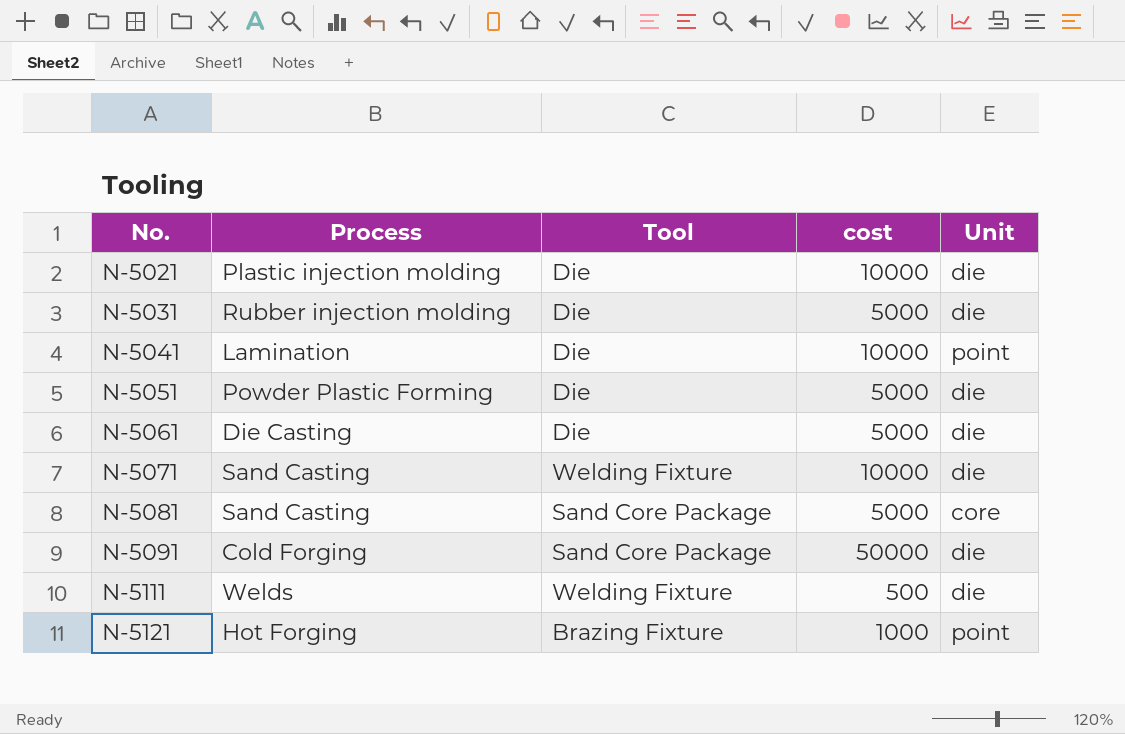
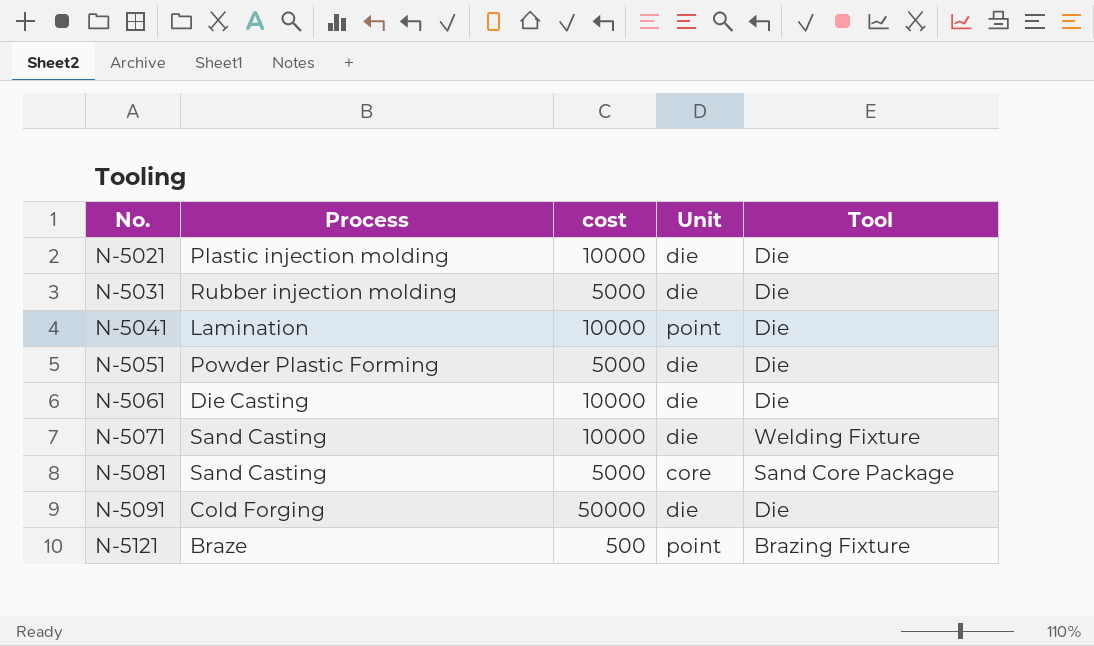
column Tool | position: 3 -> 5
row N-5111: Welds | Welding Fixture | 500 | die -> none
N-5061 | cost: 5000 -> 10000
N-5091 | Tool: Sand Core Package -> Die
N-5121 | Process: Hot Forging -> Braze
N-5121 | cost: 1000 -> 500

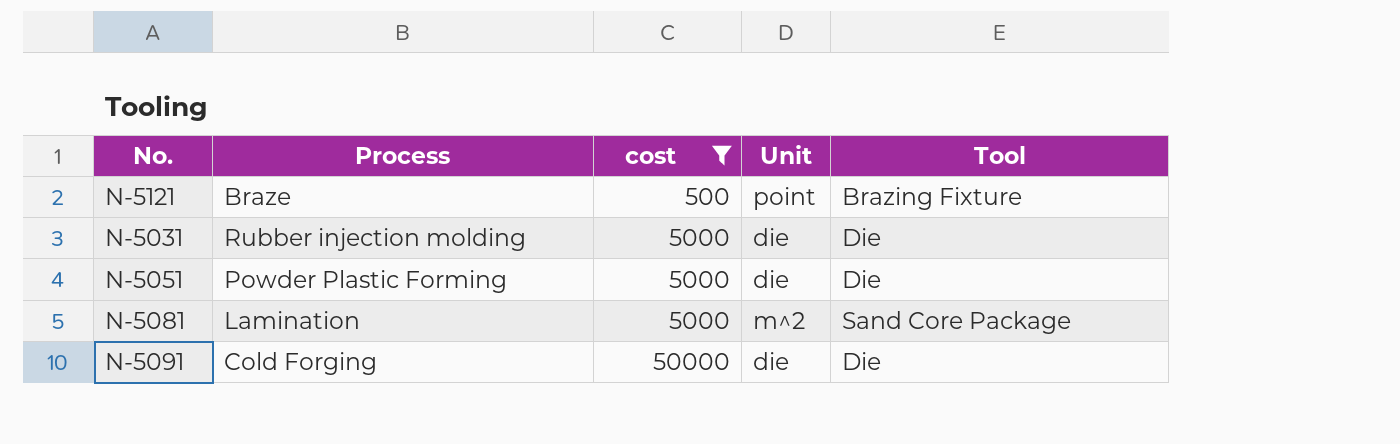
filter: none -> cost != 10000
row order: No. ascending -> cost ascending
N-5081 | Process: Sand Casting -> Lamination
N-5081 | Unit: core -> m^2

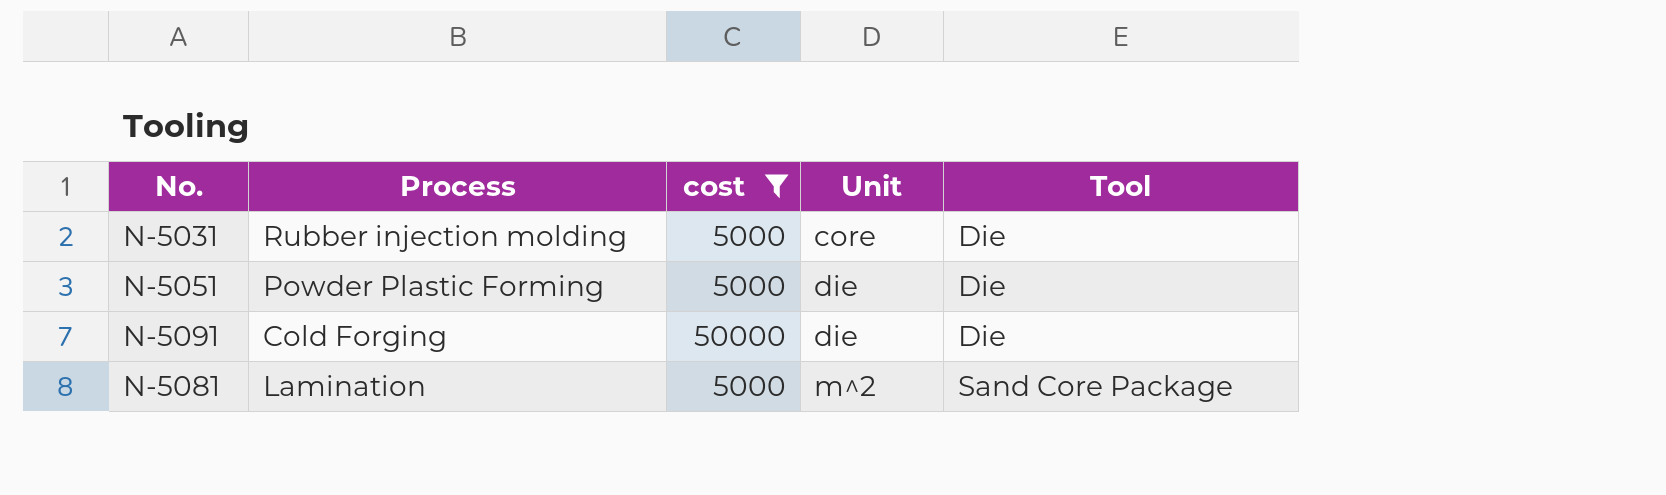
row order: cost ascending -> Unit ascending
row N-5121: Braze | 500 | point | Brazing Fixture -> none
N-5031 | Unit: die -> core

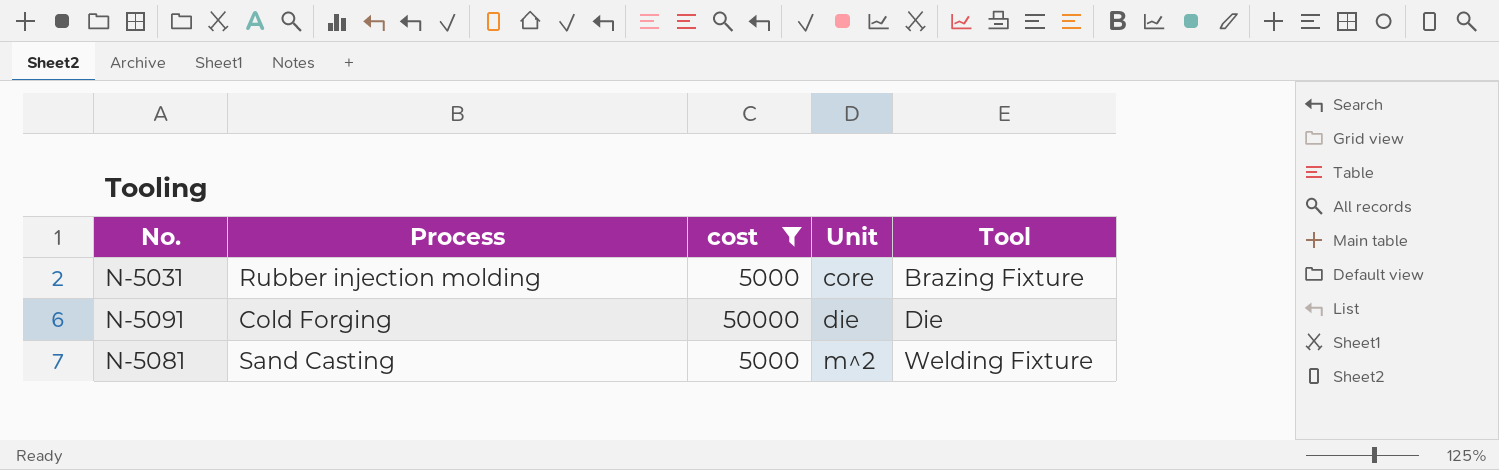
row N-5051: Powder Plastic Forming | 5000 | die | Die -> none
N-5031 | Tool: Die -> Brazing Fixture
N-5081 | Process: Lamination -> Sand Casting
N-5081 | Tool: Sand Core Package -> Welding Fixture

